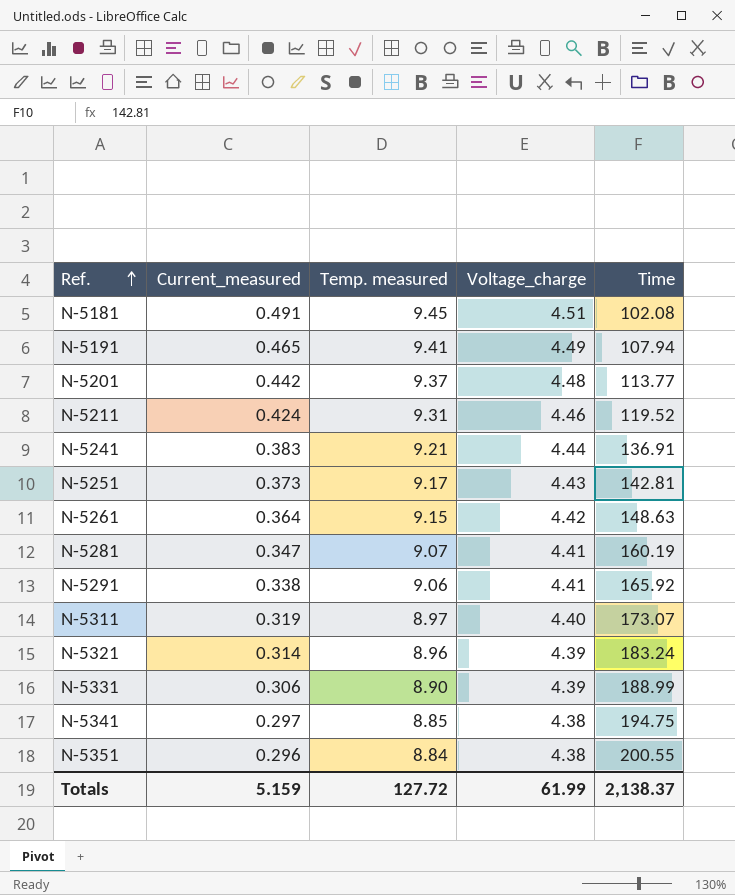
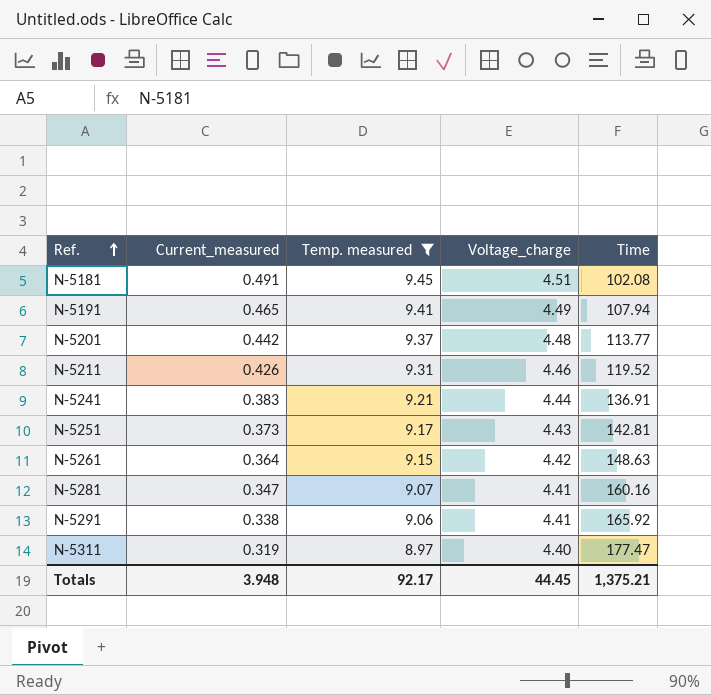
filter: none -> Temp. measured >= 8.97
N-5211 | Current_measured: 0.424 -> 0.426
N-5281 | Time: 160.19 -> 160.16
N-5311 | Time: 173.07 -> 177.47
Totals | Current_measured: 5.159 -> 3.948
Totals | Temp. measured: 127.72 -> 92.17
Totals | Voltage_charge: 61.99 -> 44.45
Totals | Time: 2,138.37 -> 1,375.21

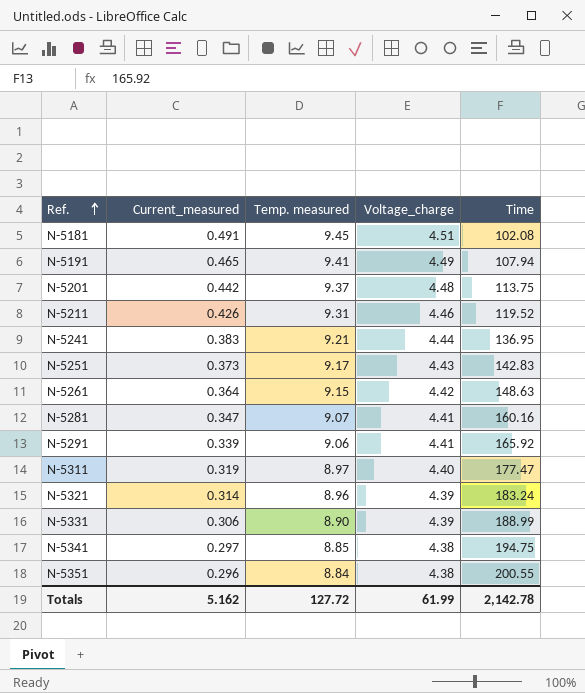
filter: Temp. measured >= 8.97 -> none
N-5201 | Time: 113.77 -> 113.75
N-5241 | Time: 136.91 -> 136.95
N-5251 | Time: 142.81 -> 142.83
N-5291 | Current_measured: 0.338 -> 0.339
Totals | Current_measured: 3.948 -> 5.162
Totals | Temp. measured: 92.17 -> 127.72
Totals | Voltage_charge: 44.45 -> 61.99
Totals | Time: 1,375.21 -> 2,142.78

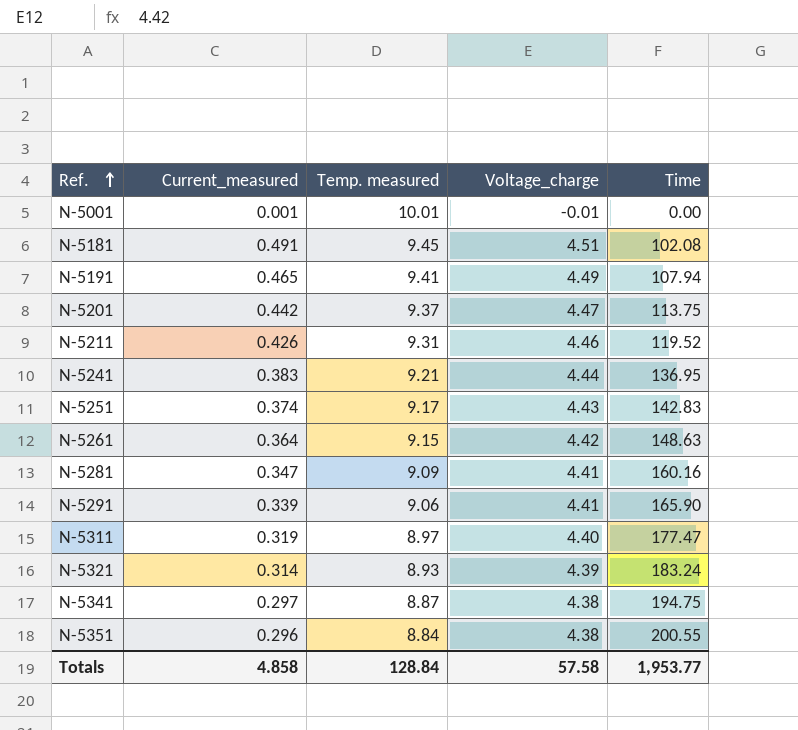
row N-5331: 0.306 | 8.90 | 4.39 | 188.99 -> none
row N-5001: none -> 0.001 | 10.01 | -0.01 | 0.00
N-5201 | Voltage_charge: 4.48 -> 4.47
N-5251 | Current_measured: 0.373 -> 0.374
N-5281 | Temp. measured: 9.07 -> 9.09
N-5291 | Time: 165.92 -> 165.90
N-5321 | Temp. measured: 8.96 -> 8.93
N-5341 | Temp. measured: 8.85 -> 8.87
Totals | Current_measured: 5.162 -> 4.858
Totals | Temp. measured: 127.72 -> 128.84
Totals | Voltage_charge: 61.99 -> 57.58
Totals | Time: 2,142.78 -> 1,953.77

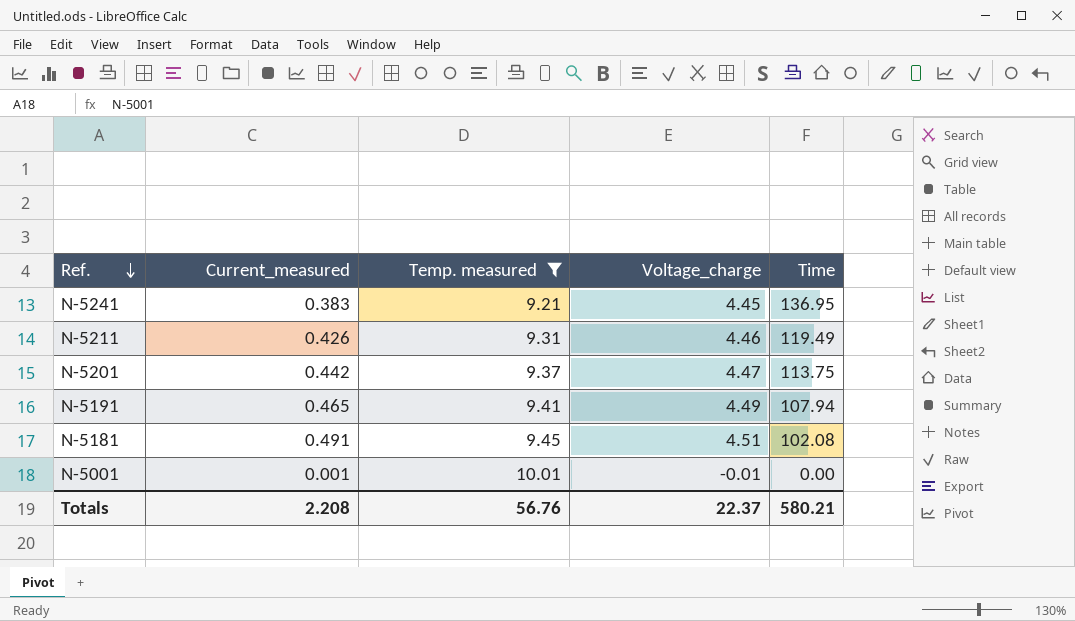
filter: none -> Temp. measured >= 9.21
row order: Ref. ascending -> Ref. descending
N-5241 | Voltage_charge: 4.44 -> 4.45
N-5211 | Time: 119.52 -> 119.49
Totals | Current_measured: 4.858 -> 2.208
Totals | Temp. measured: 128.84 -> 56.76
Totals | Voltage_charge: 57.58 -> 22.37
Totals | Time: 1,953.77 -> 580.21

